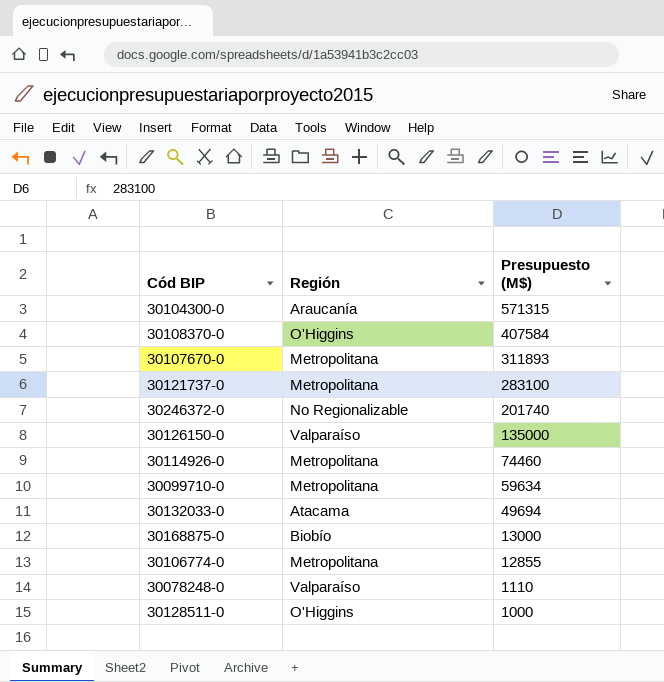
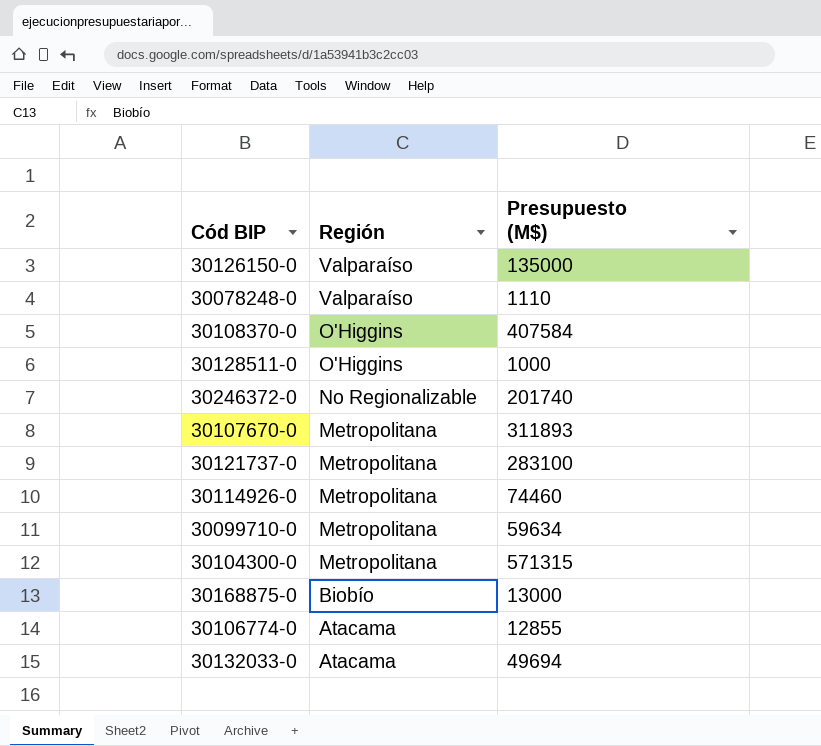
row order: Presupuesto (M$) descending -> Región descending
30104300-0 | Región: Araucanía -> Metropolitana
30106774-0 | Región: Metropolitana -> Atacama

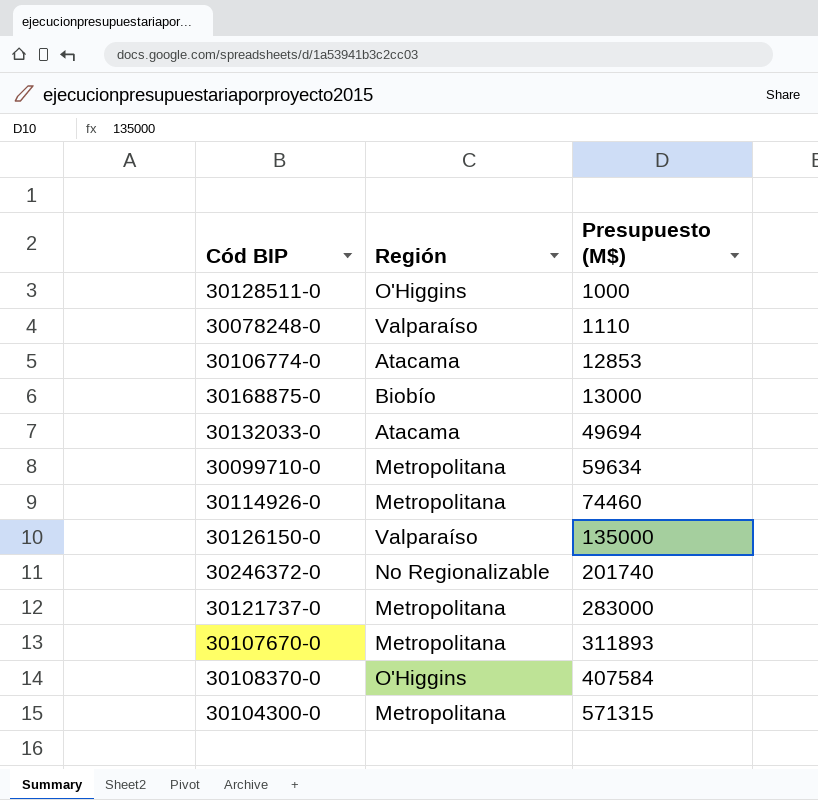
row order: Región descending -> Presupuesto (M$) ascending
30106774-0 | Presupuesto (M$): 12855 -> 12853
30121737-0 | Presupuesto (M$): 283100 -> 283000

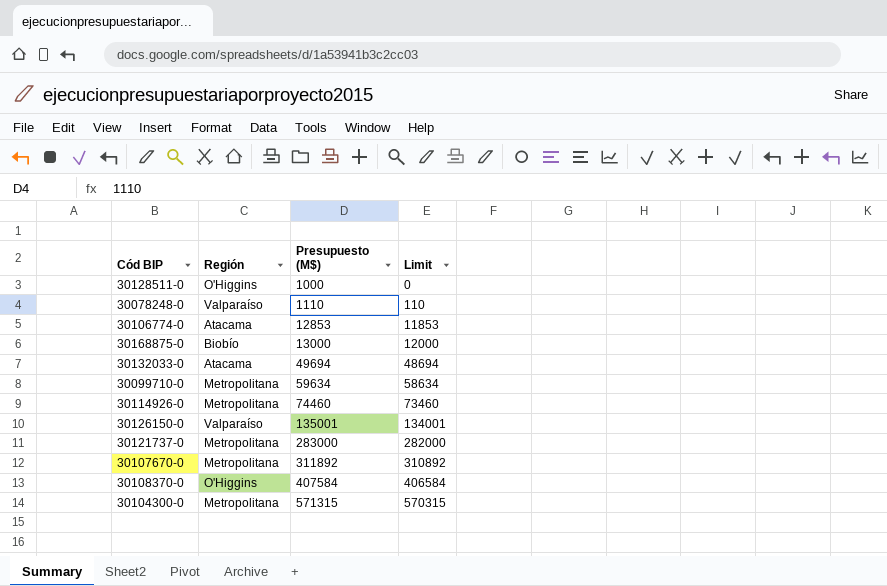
column Limit | formula: none -> [Presupuesto (M$)] - 1000
row 30246372-0: No Regionalizable | 201740 -> none
30126150-0 | Presupuesto (M$): 135000 -> 135001
30107670-0 | Presupuesto (M$): 311893 -> 311892

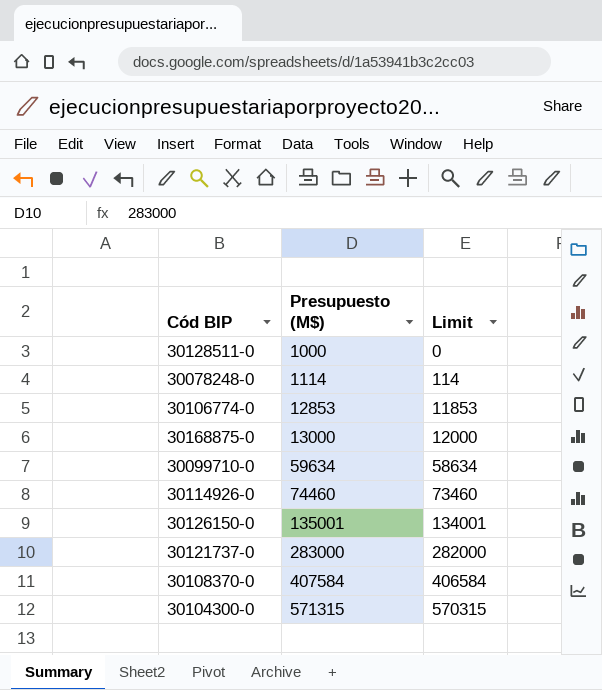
column Región | position: 2 -> none
row 30132033-0: Atacama | 49694 | 48694 -> none
row 30107670-0: Metropolitana | 311892 | 310892 -> none
30078248-0 | Presupuesto (M$): 1110 -> 1114
30078248-0 | Limit: 110 -> 114

